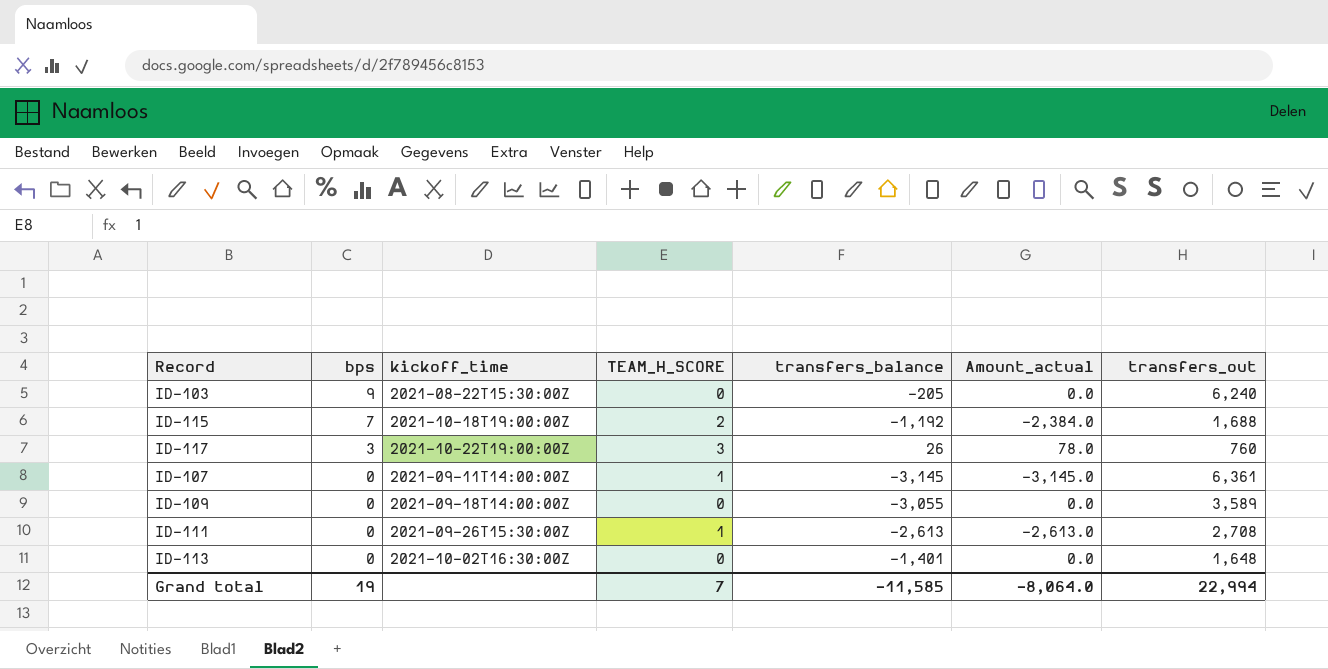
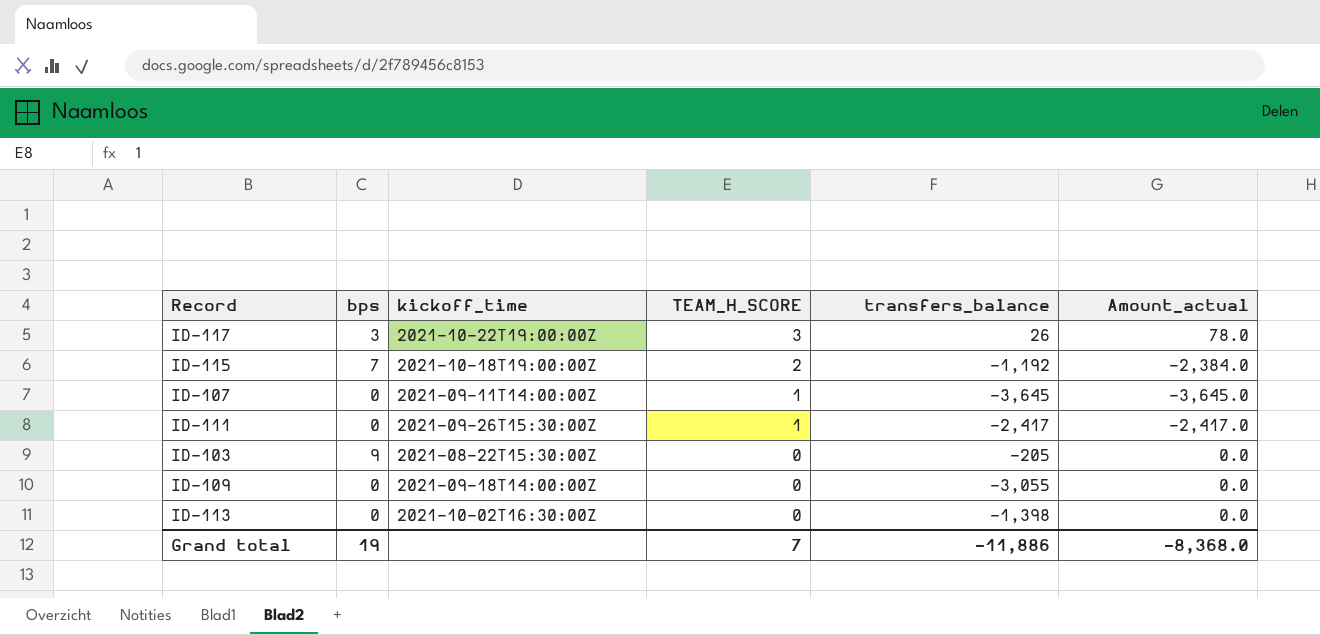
row order: bps descending -> TEAM_H_SCORE descending
column transfers_out | position: 7 -> none
ID-107 | transfers_balance: -3,145 -> -3,645
ID-107 | Amount_actual: -3,145.0 -> -3,645.0
ID-111 | transfers_balance: -2,613 -> -2,417
ID-111 | Amount_actual: -2,613.0 -> -2,417.0
ID-113 | transfers_balance: -1,401 -> -1,398
Grand total | transfers_balance: -11,585 -> -11,886
Grand total | Amount_actual: -8,064.0 -> -8,368.0

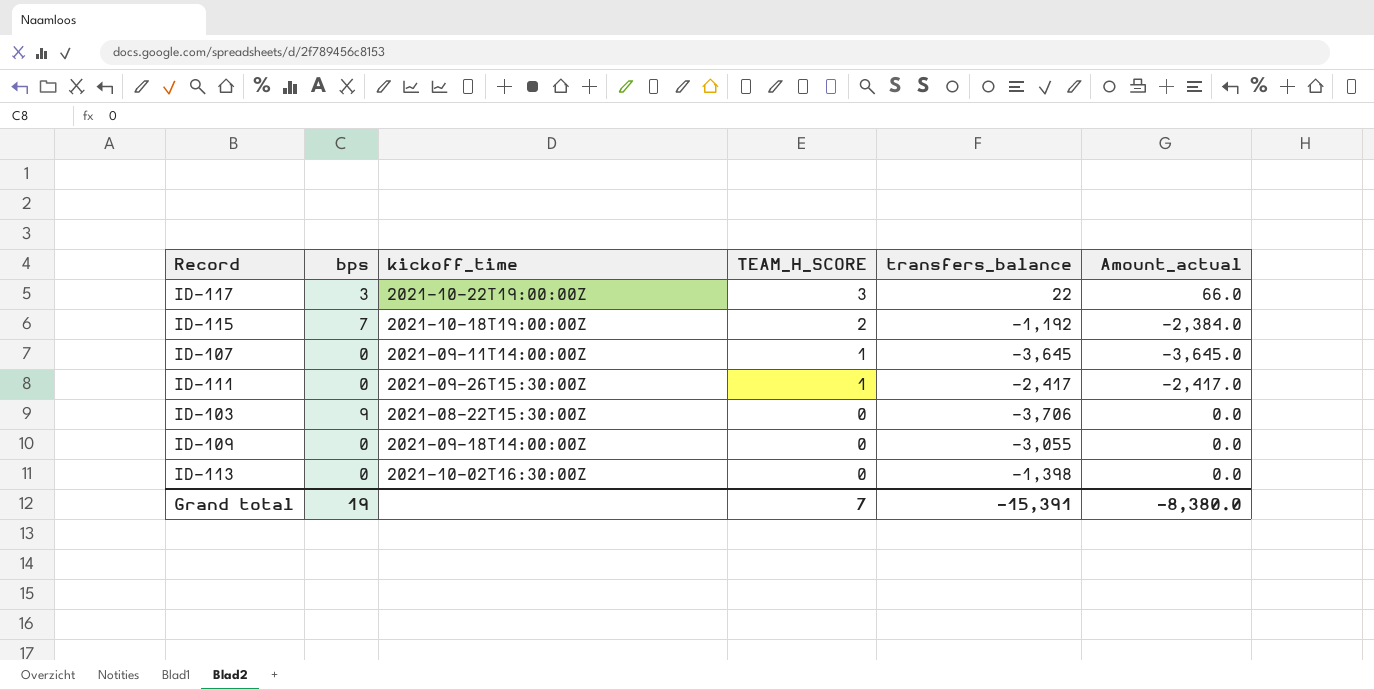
ID-117 | transfers_balance: 26 -> 22
ID-117 | Amount_actual: 78.0 -> 66.0
ID-103 | transfers_balance: -205 -> -3,706
Grand total | transfers_balance: -11,886 -> -15,391
Grand total | Amount_actual: -8,368.0 -> -8,380.0

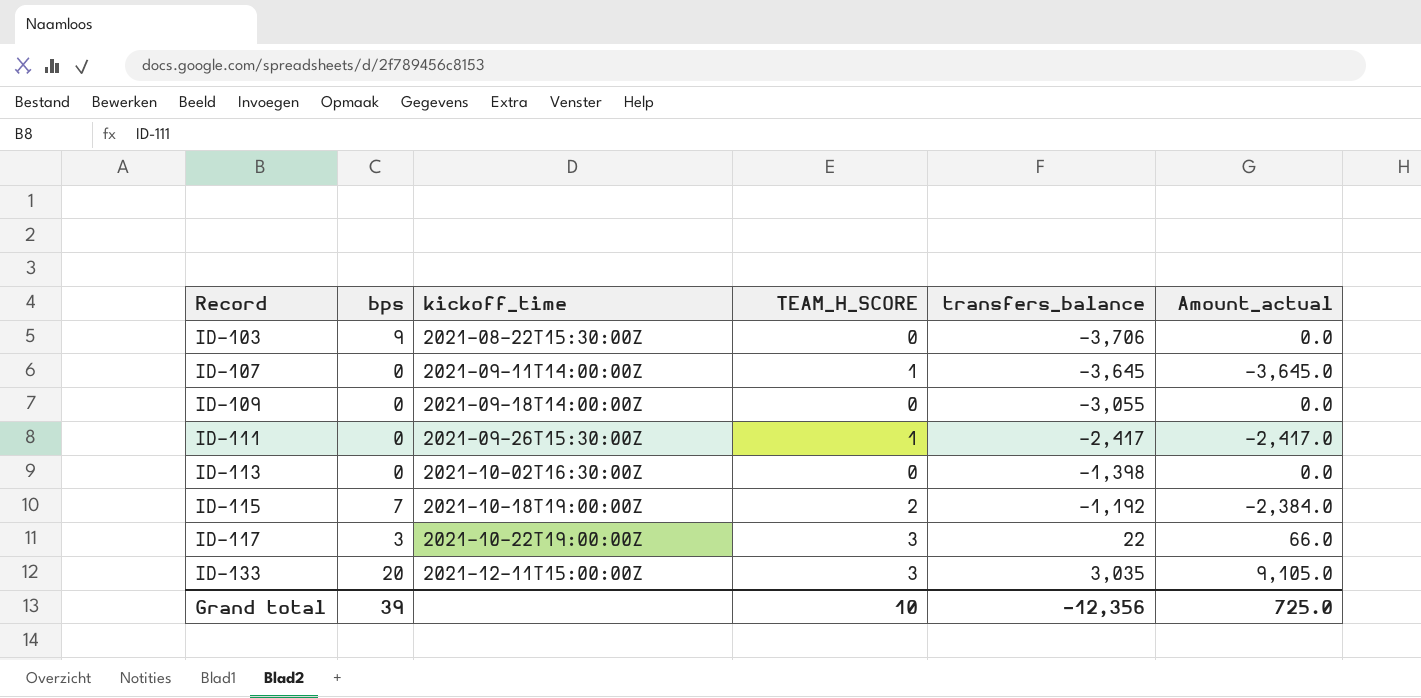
row order: TEAM_H_SCORE descending -> Record ascending
row ID-133: none -> 20 | 2021-12-11T15:00:00Z | 3 | 3,035 | 9,105.0
Grand total | bps: 19 -> 39
Grand total | TEAM_H_SCORE: 7 -> 10
Grand total | transfers_balance: -15,391 -> -12,356
Grand total | Amount_actual: -8,380.0 -> 725.0

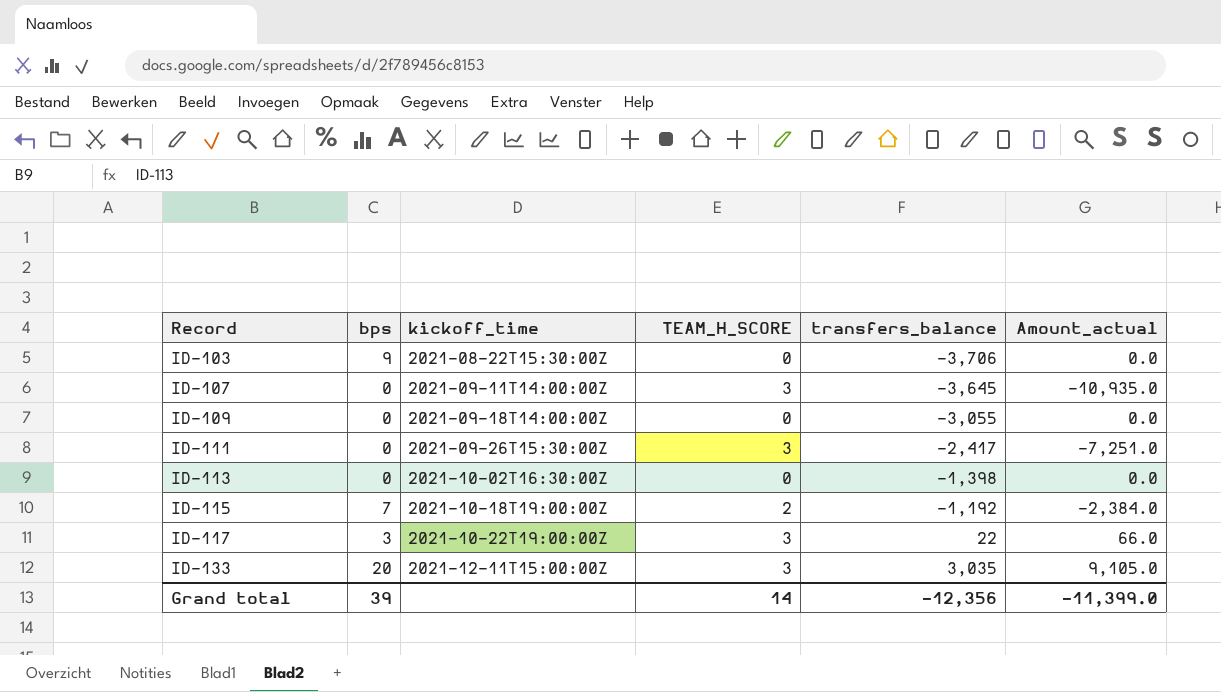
ID-107 | TEAM_H_SCORE: 1 -> 3
ID-107 | Amount_actual: -3,645.0 -> -10,935.0
ID-111 | TEAM_H_SCORE: 1 -> 3
ID-111 | Amount_actual: -2,417.0 -> -7,251.0
Grand total | TEAM_H_SCORE: 10 -> 14
Grand total | Amount_actual: 725.0 -> -11,399.0

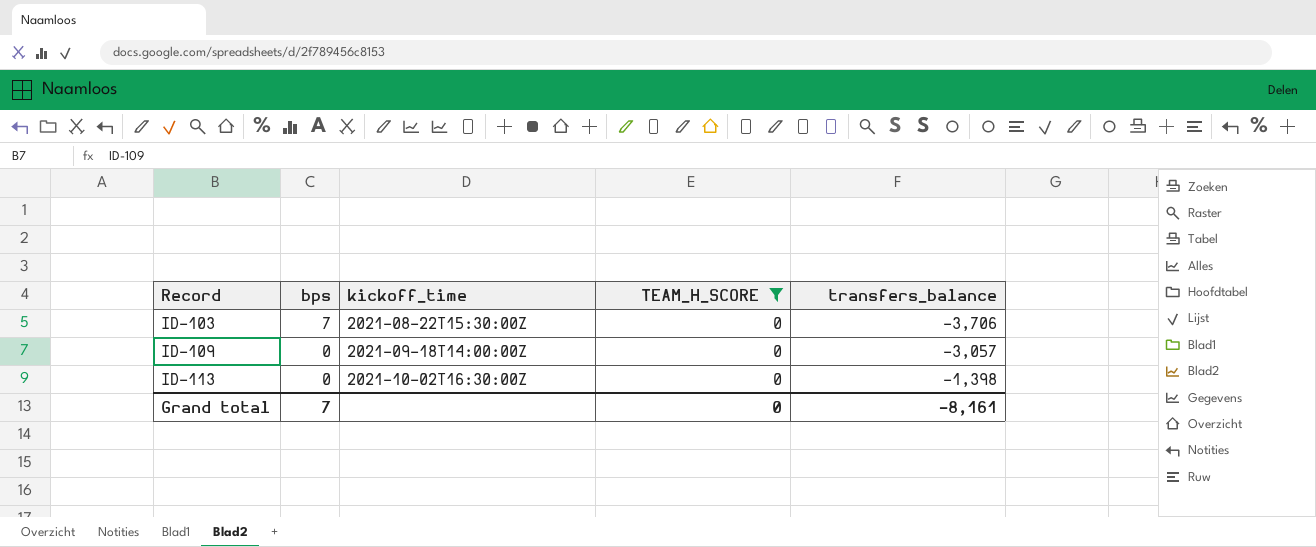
filter: none -> TEAM_H_SCORE = 0
column Amount_actual | formula: [TEAM_H_SCORE] * [transfers_balance] -> none
ID-103 | bps: 9 -> 7
ID-109 | transfers_balance: -3,055 -> -3,057
Grand total | bps: 39 -> 7
Grand total | TEAM_H_SCORE: 14 -> 0
Grand total | transfers_balance: -12,356 -> -8,161

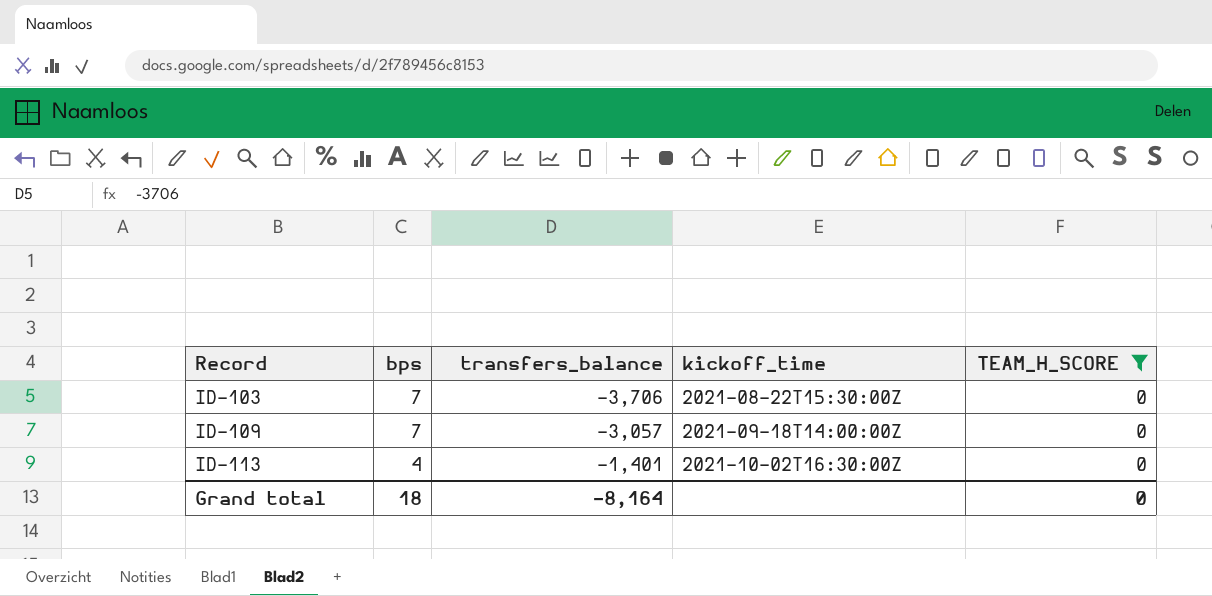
column transfers_balance | position: 5 -> 3
ID-109 | bps: 0 -> 7
ID-113 | bps: 0 -> 4
ID-113 | transfers_balance: -1,398 -> -1,401
Grand total | bps: 7 -> 18
Grand total | transfers_balance: -8,161 -> -8,164

